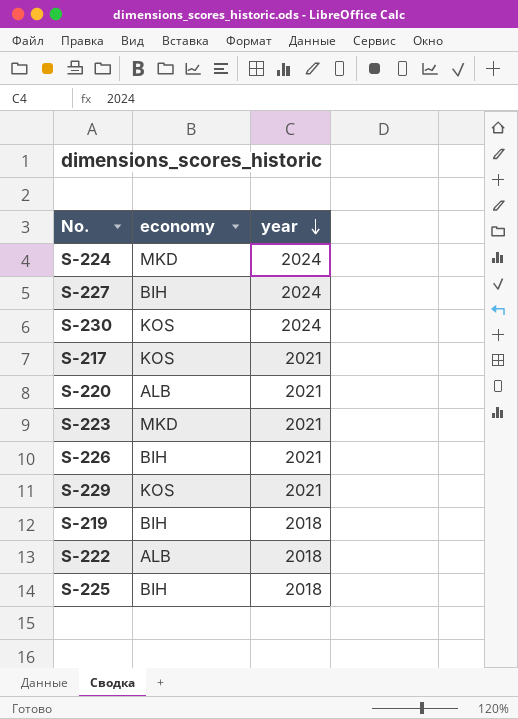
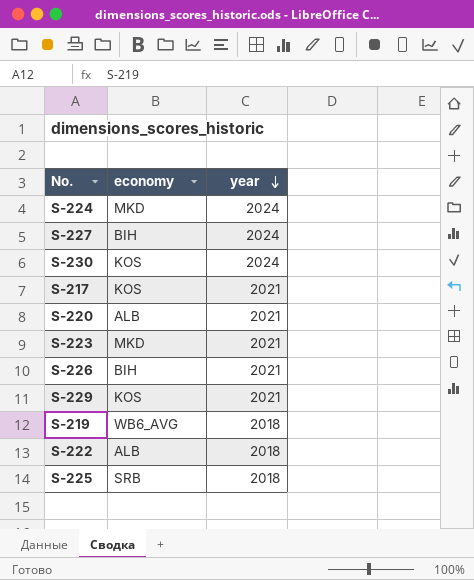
S-219 | economy: BIH -> WB6_AVG
S-225 | economy: BIH -> SRB

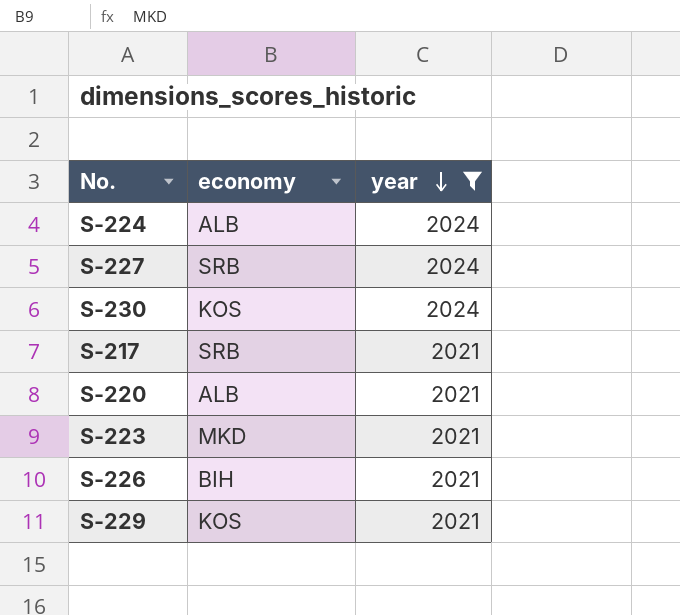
filter: none -> year != 2018
S-224 | economy: MKD -> ALB
S-227 | economy: BIH -> SRB
S-217 | economy: KOS -> SRB

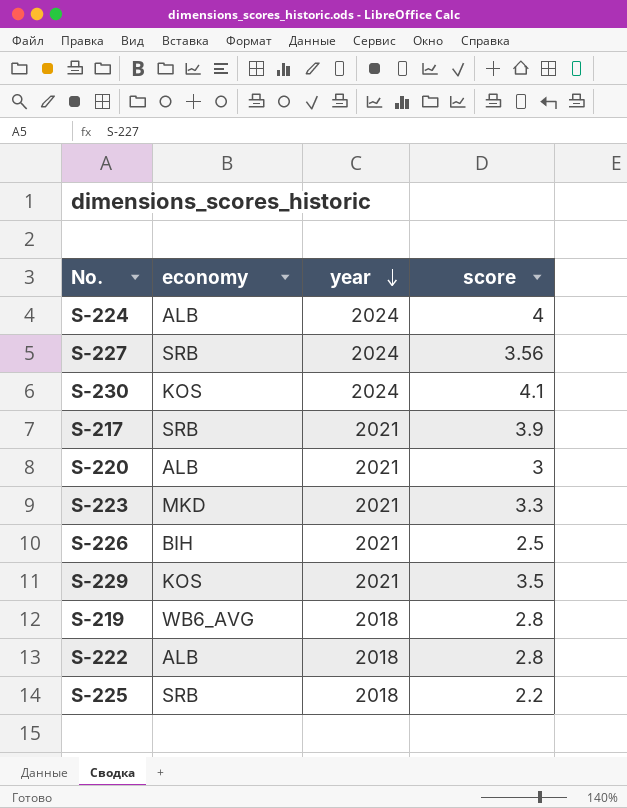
filter: year != 2018 -> none
column score | position: none -> 4

